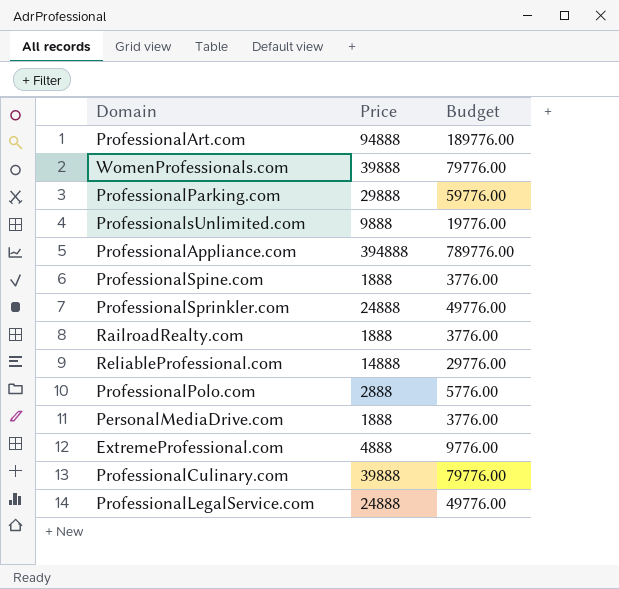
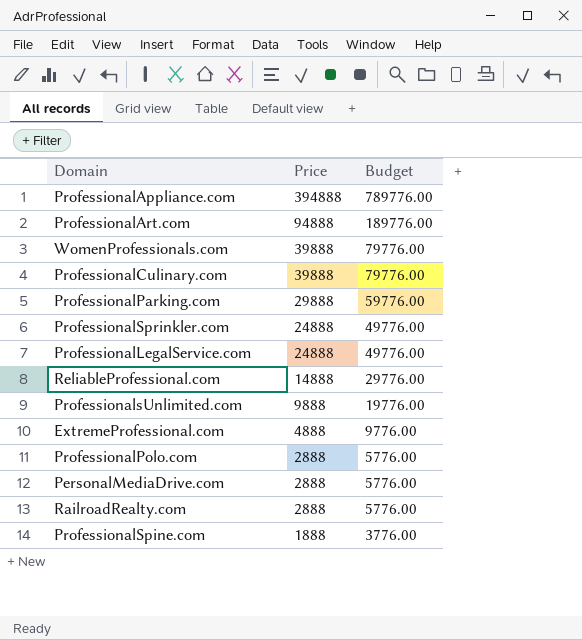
row order: none -> Price descending
PersonalMediaDrive.com | Price: 1888 -> 2888
PersonalMediaDrive.com | Budget: 3776.00 -> 5776.00
RailroadRealty.com | Price: 1888 -> 2888
RailroadRealty.com | Budget: 3776.00 -> 5776.00

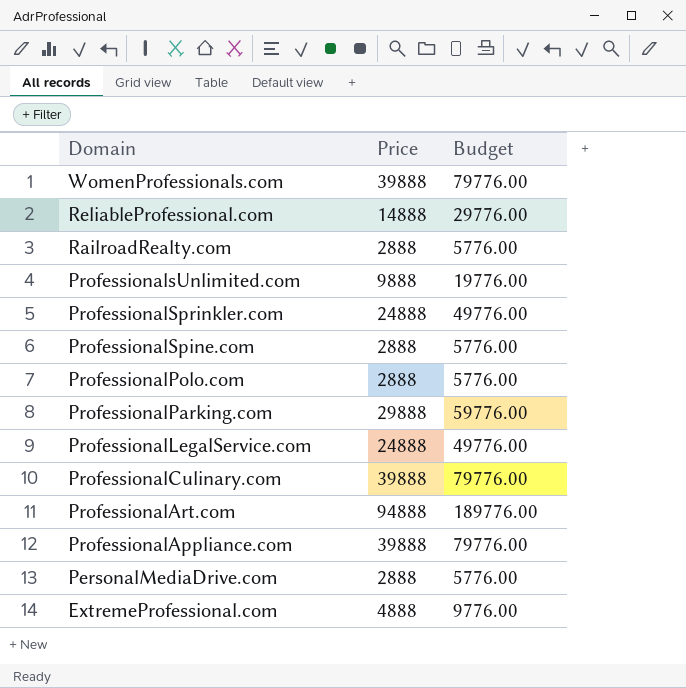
row order: Price descending -> Domain descending
ProfessionalSpine.com | Price: 1888 -> 2888
ProfessionalSpine.com | Budget: 3776.00 -> 5776.00
ProfessionalAppliance.com | Price: 394888 -> 39888
ProfessionalAppliance.com | Budget: 789776.00 -> 79776.00

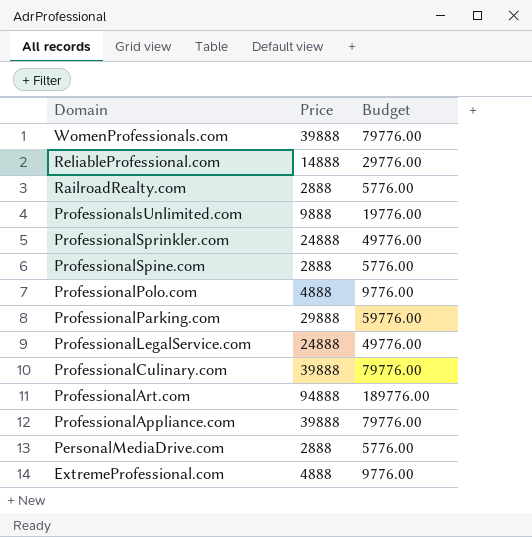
ProfessionalPolo.com | Price: 2888 -> 4888
ProfessionalPolo.com | Budget: 5776.00 -> 9776.00

